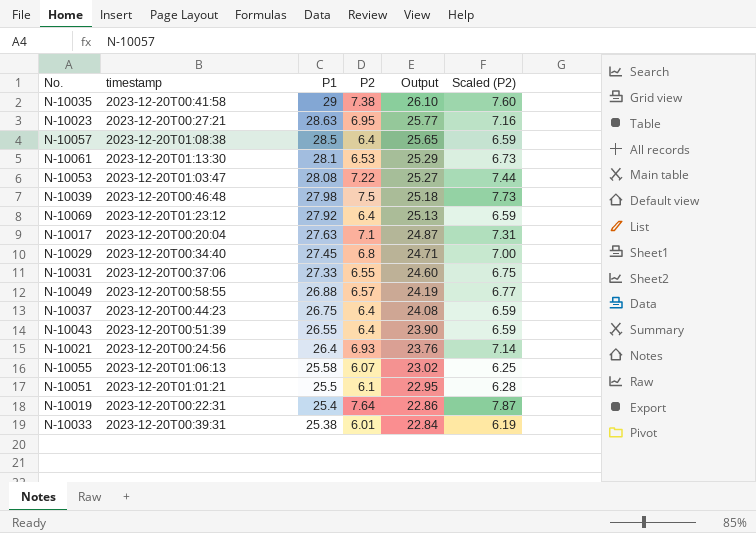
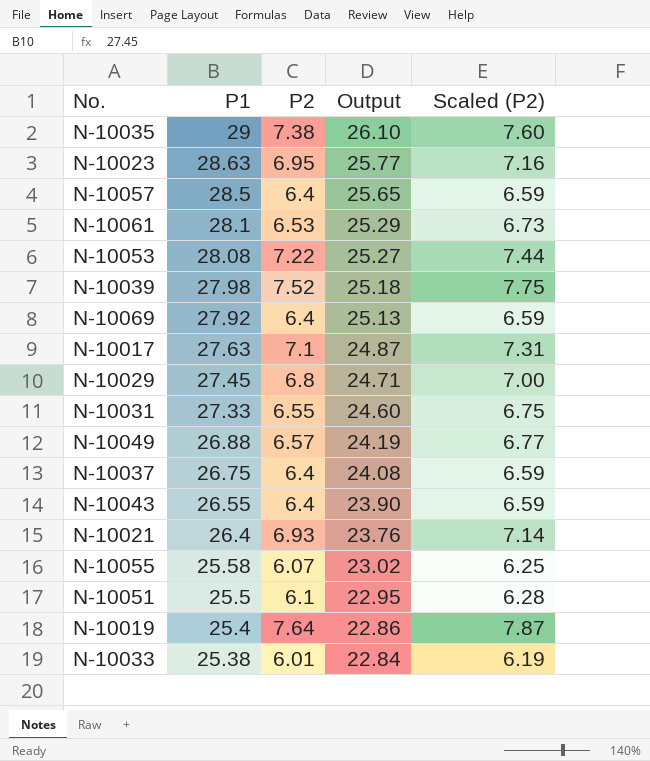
column timestamp | position: 2 -> none
N-10039 | P2: 7.5 -> 7.52
N-10039 | Scaled (P2): 7.73 -> 7.75

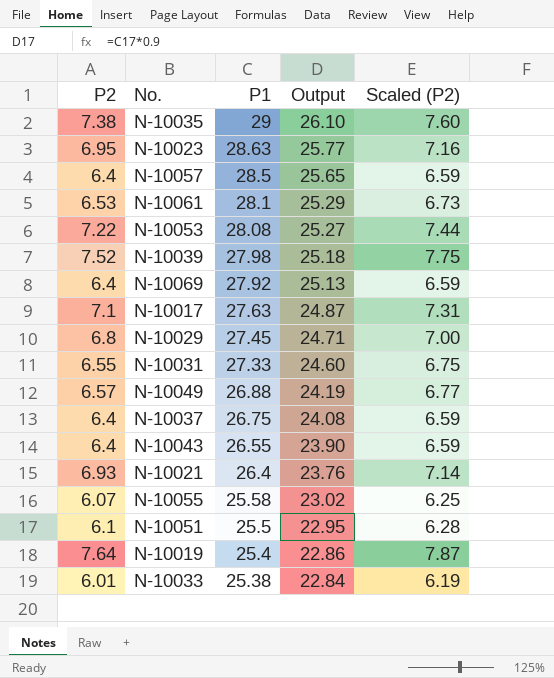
column P2 | position: 3 -> 1

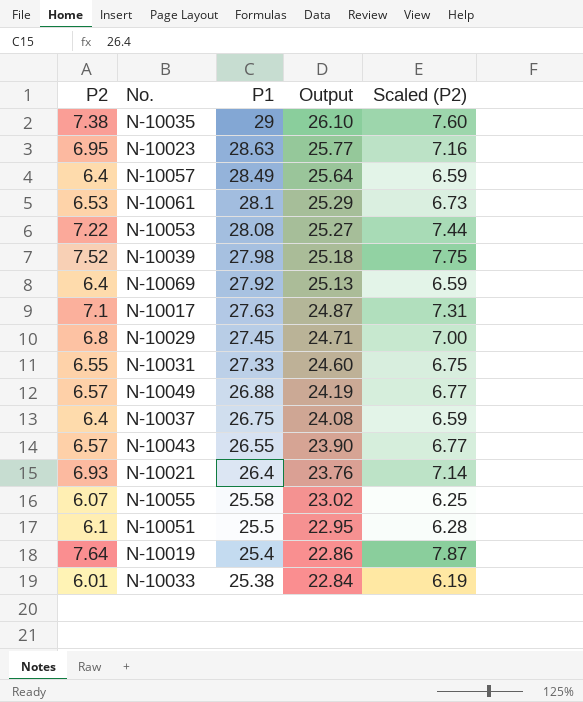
N-10057 | P1: 28.5 -> 28.49
N-10057 | Output: 25.65 -> 25.64
N-10043 | P2: 6.4 -> 6.57
N-10043 | Scaled (P2): 6.59 -> 6.77

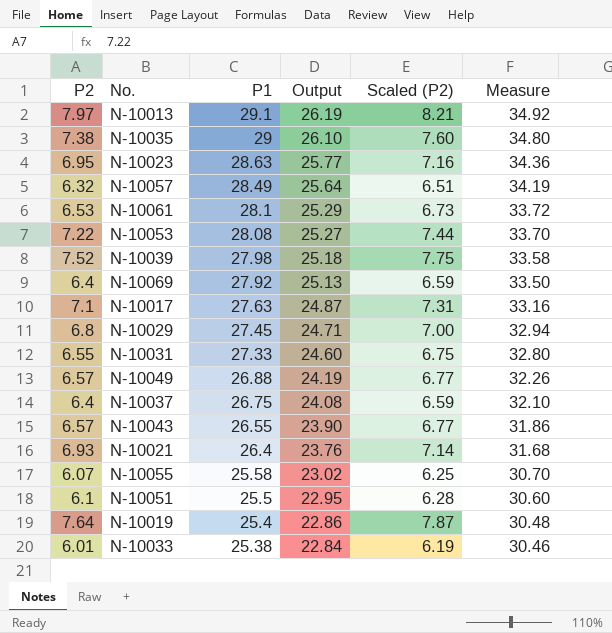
column Measure | formula: none -> [P1] * 1.2
row N-10013: none -> 7.97 | 29.1 | 26.19 | 8.21 | 34.92
N-10057 | P2: 6.4 -> 6.32
N-10057 | Scaled (P2): 6.59 -> 6.51

